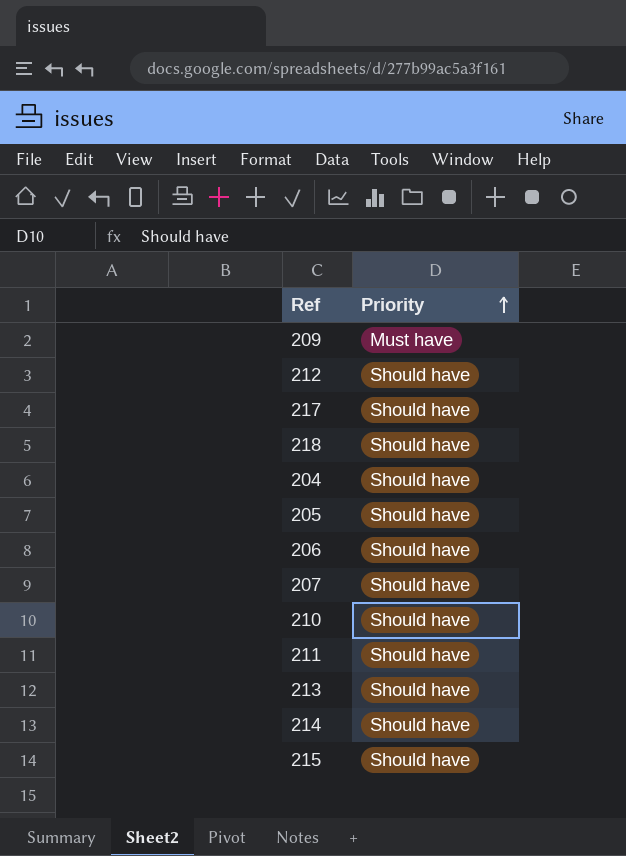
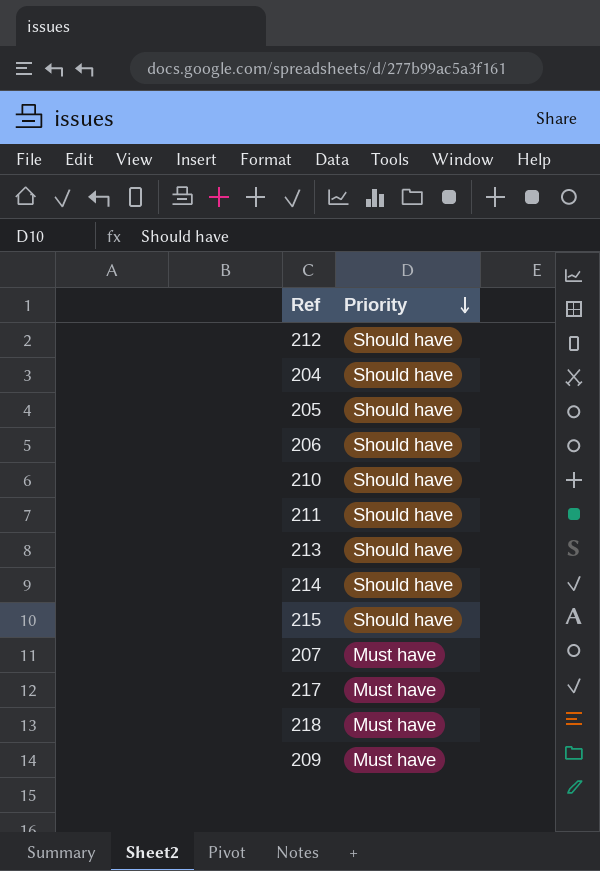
row order: Priority ascending -> Priority descending
207 | Priority: Should have -> Must have
217 | Priority: Should have -> Must have
218 | Priority: Should have -> Must have

